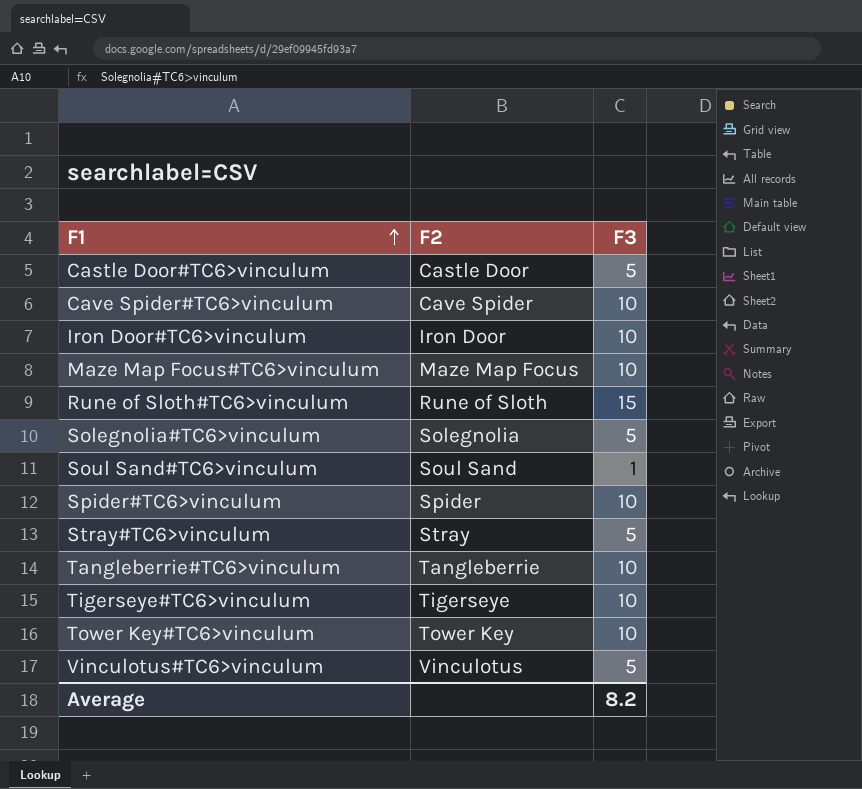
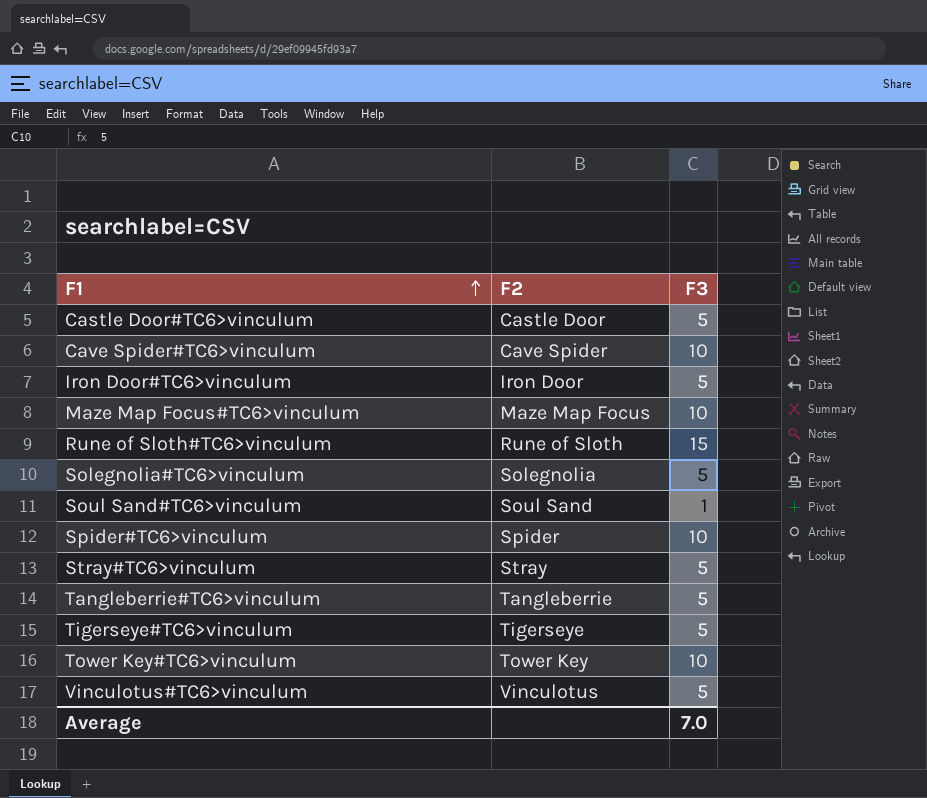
Iron Door#TC6>vinculum | F3: 10 -> 5
Tangleberrie#TC6>vinculum | F3: 10 -> 5
Tigerseye#TC6>vinculum | F3: 10 -> 5
Average | F3: 8.2 -> 7.0

